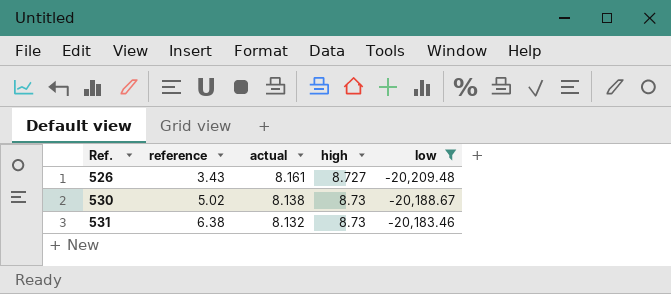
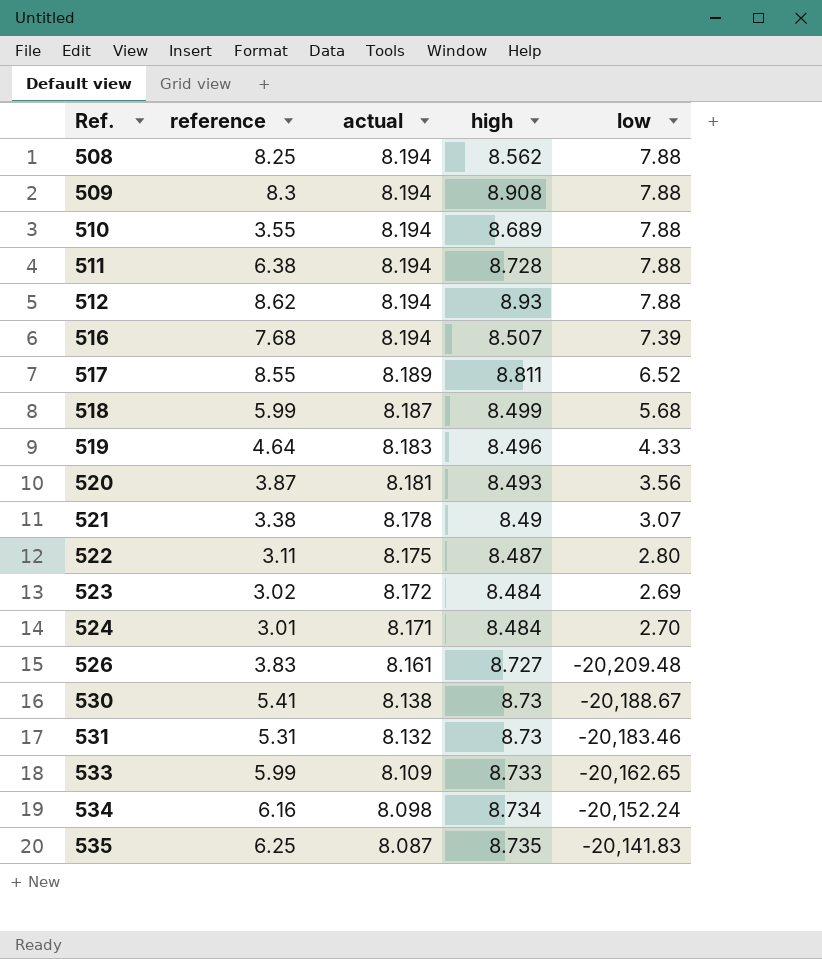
filter: low <= -20,183.46 -> none
526 | reference: 3.43 -> 3.83
530 | reference: 5.02 -> 5.41
531 | reference: 6.38 -> 5.31

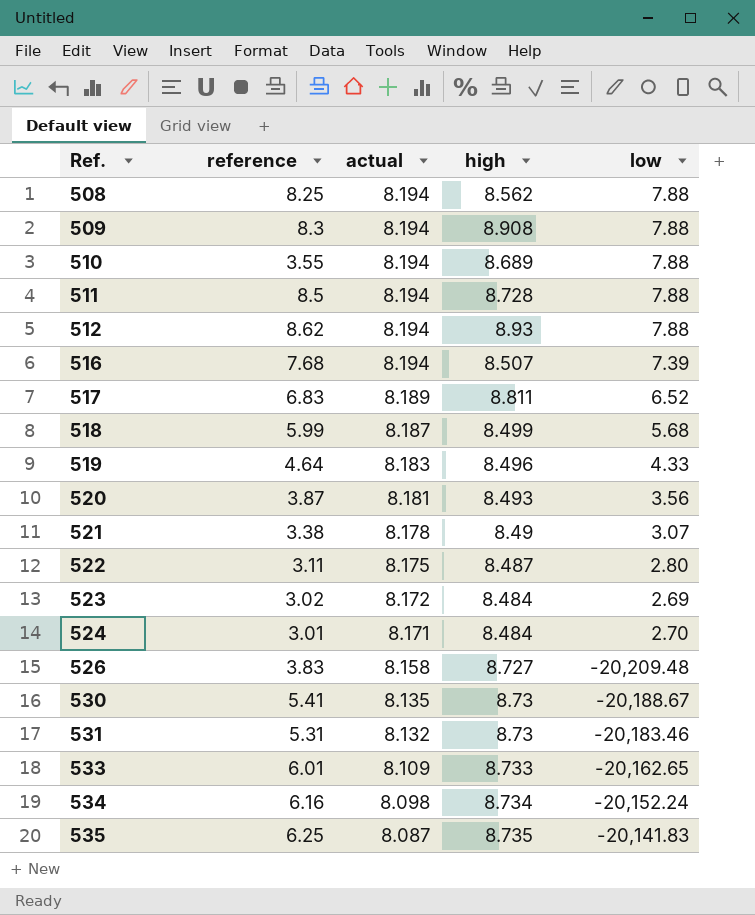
511 | reference: 6.38 -> 8.5
517 | reference: 8.55 -> 6.83
526 | actual: 8.161 -> 8.158
530 | actual: 8.138 -> 8.135
533 | reference: 5.99 -> 6.01

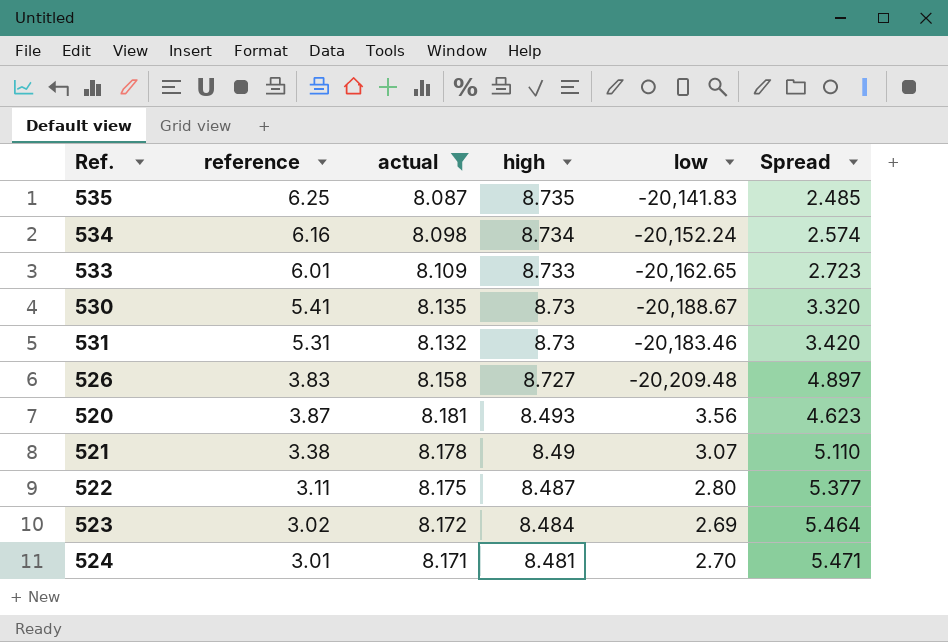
filter: none -> actual <= 8.181
row order: Ref. ascending -> high descending
column Spread | formula: none -> [high] - [reference]
524 | high: 8.484 -> 8.481

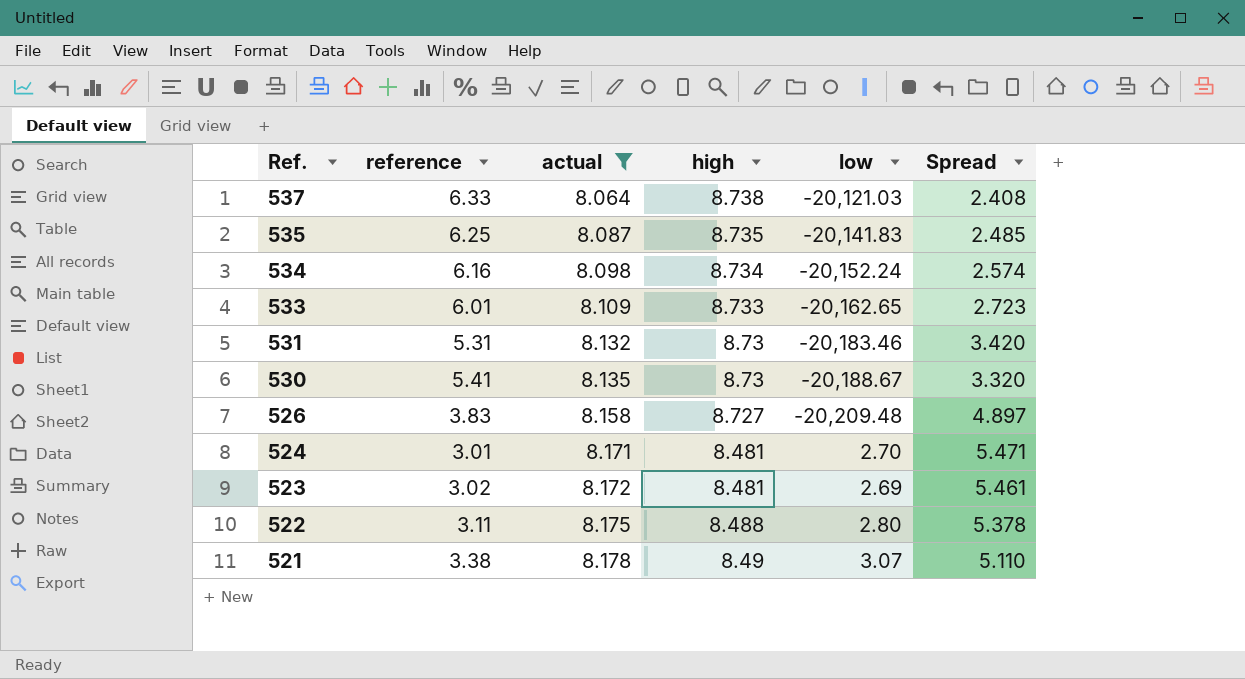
row order: high descending -> Ref. descending
row 520: 3.87 | 8.181 | 8.493 | 3.56 | 4.623 -> none
row 537: none -> 6.33 | 8.064 | 8.738 | -20,121.03 | 2.408
523 | high: 8.484 -> 8.481
523 | Spread: 5.464 -> 5.461
522 | high: 8.487 -> 8.488
522 | Spread: 5.377 -> 5.378

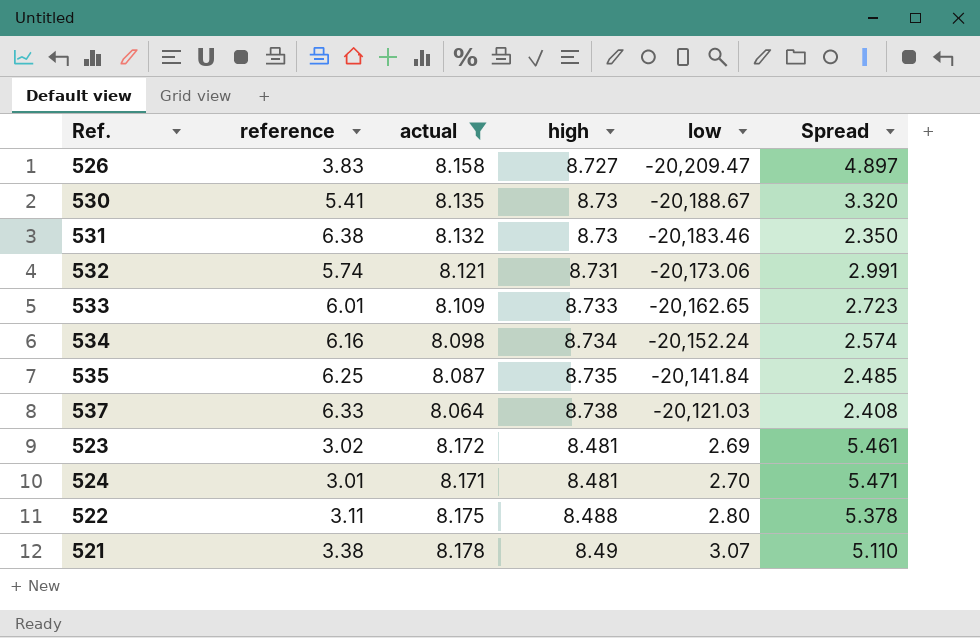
row order: Ref. descending -> low ascending
526 | low: -20,209.48 -> -20,209.47
531 | reference: 5.31 -> 6.38
531 | Spread: 3.420 -> 2.350
row 532: none -> 5.74 | 8.121 | 8.731 | -20,173.06 | 2.991
535 | low: -20,141.83 -> -20,141.84

